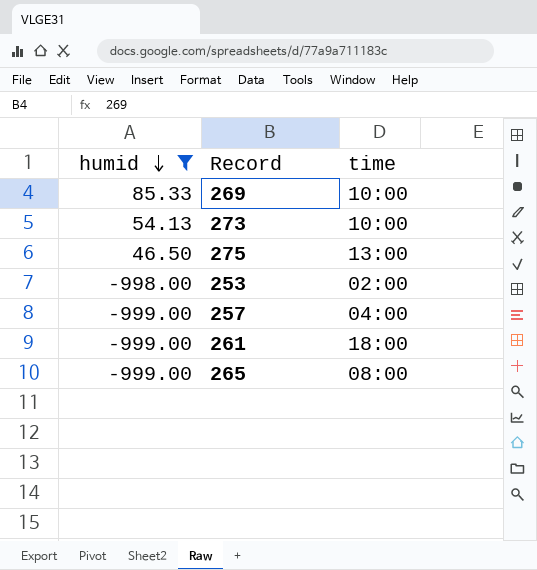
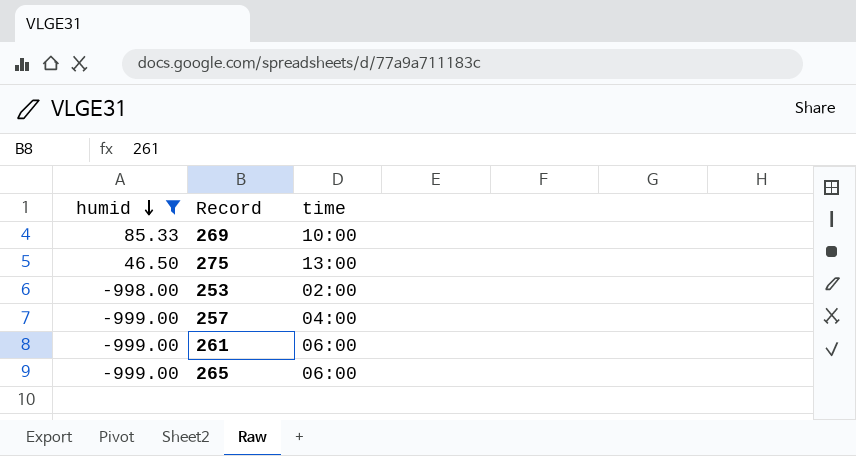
row 273: 54.13 | 10:00 -> none
261 | time: 18:00 -> 06:00
265 | time: 08:00 -> 06:00

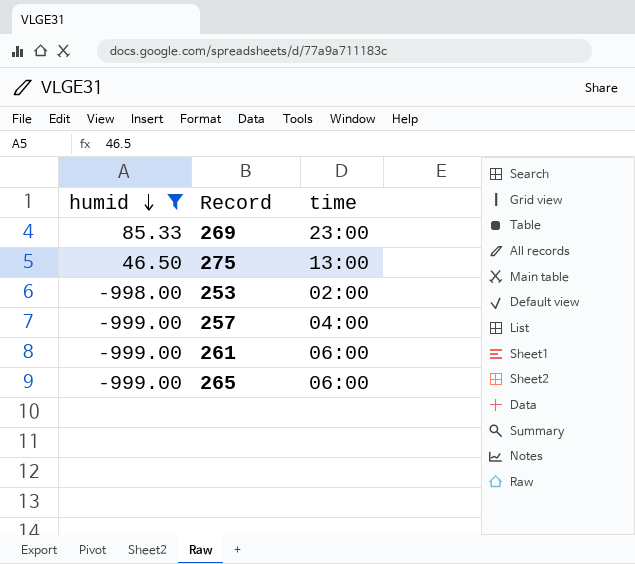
269 | time: 10:00 -> 23:00

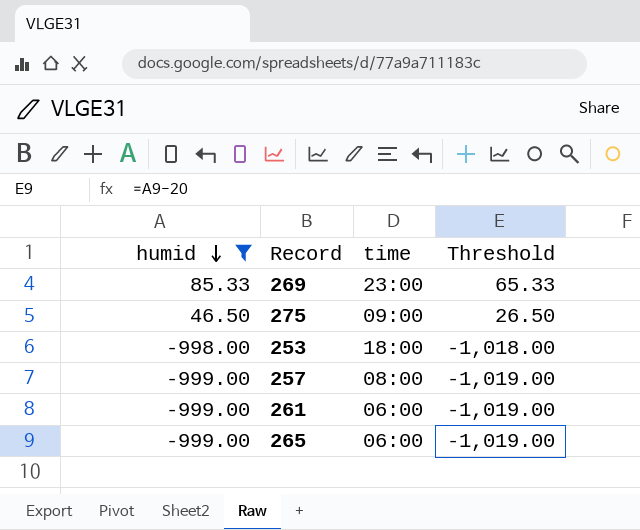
column Threshold | formula: none -> [humid] - 20
275 | time: 13:00 -> 09:00
253 | time: 02:00 -> 18:00
257 | time: 04:00 -> 08:00

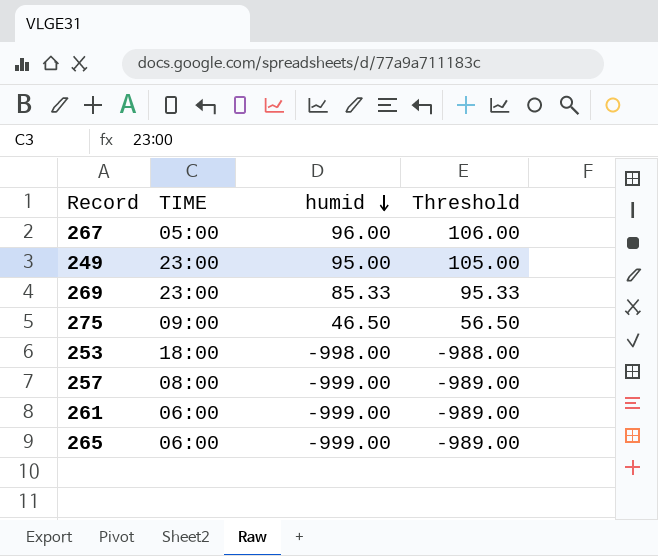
filter: humid <= 85.33 -> none
column name: time -> TIME
column humid | position: 1 -> 3
column Threshold | formula: [humid] - 20 -> [humid] + 10

